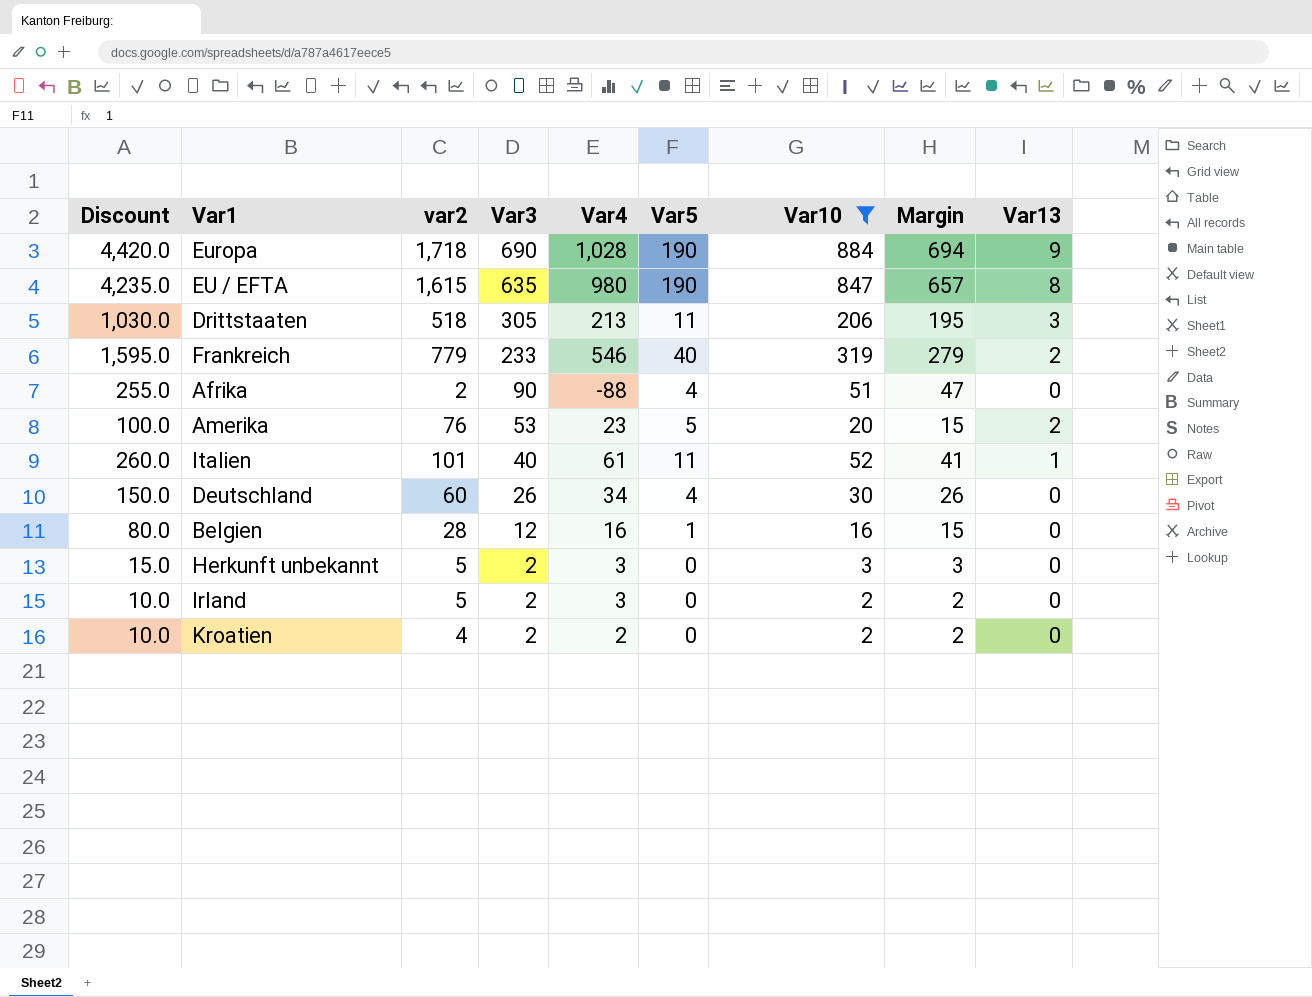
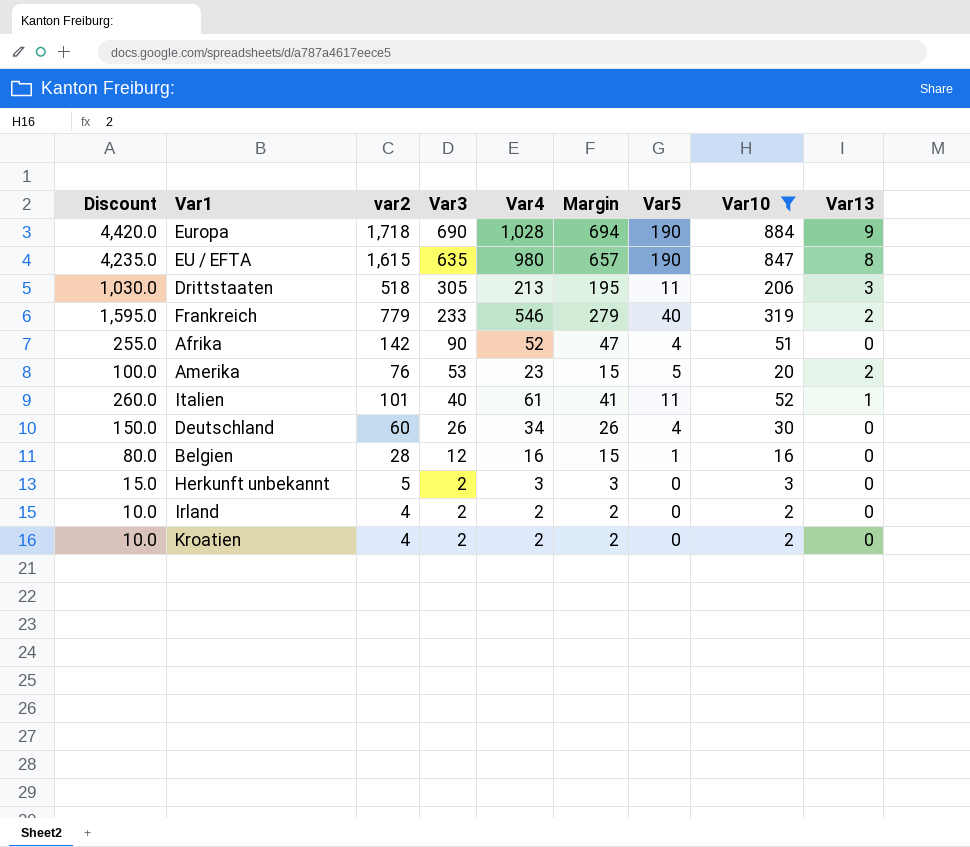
column Margin | position: 8 -> 6
Afrika | var2: 2 -> 142
Afrika | Var4: -88 -> 52
Irland | var2: 5 -> 4
Irland | Var4: 3 -> 2

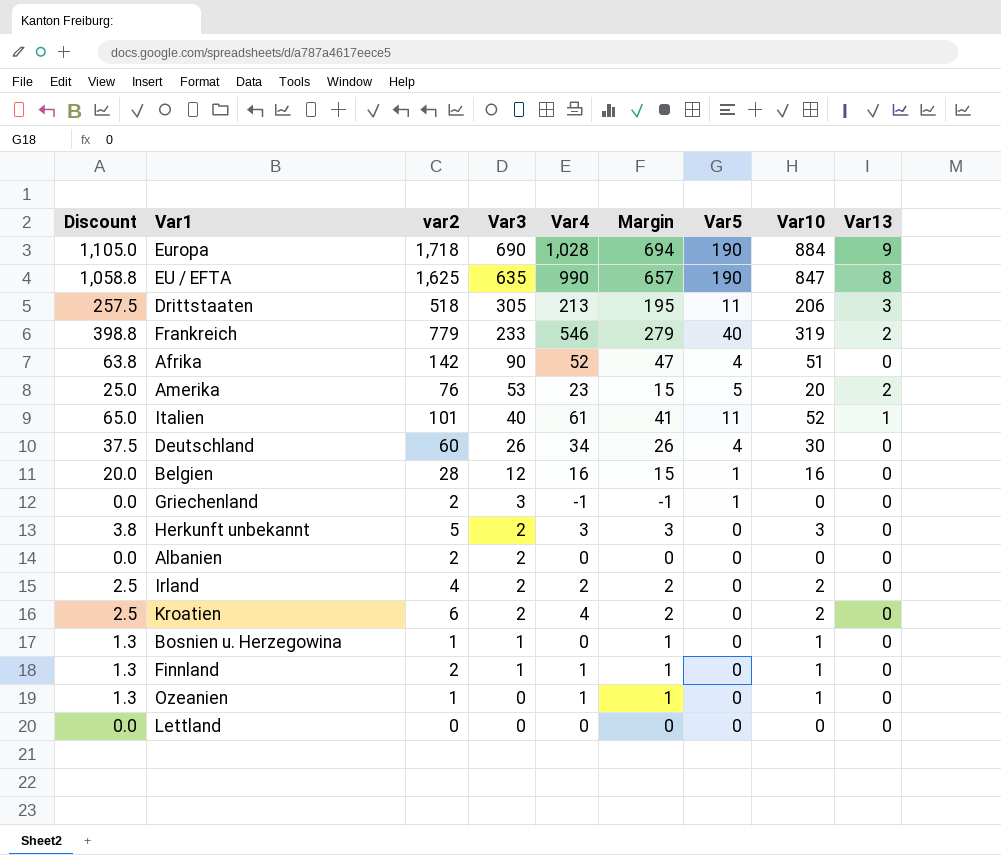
filter: Var10 >= 2 -> none
column Discount | formula: [Var10] * 5 -> [Var10] * 1.25
EU / EFTA | var2: 1,615 -> 1,625
EU / EFTA | Var4: 980 -> 990
Kroatien | var2: 4 -> 6
Kroatien | Var4: 2 -> 4

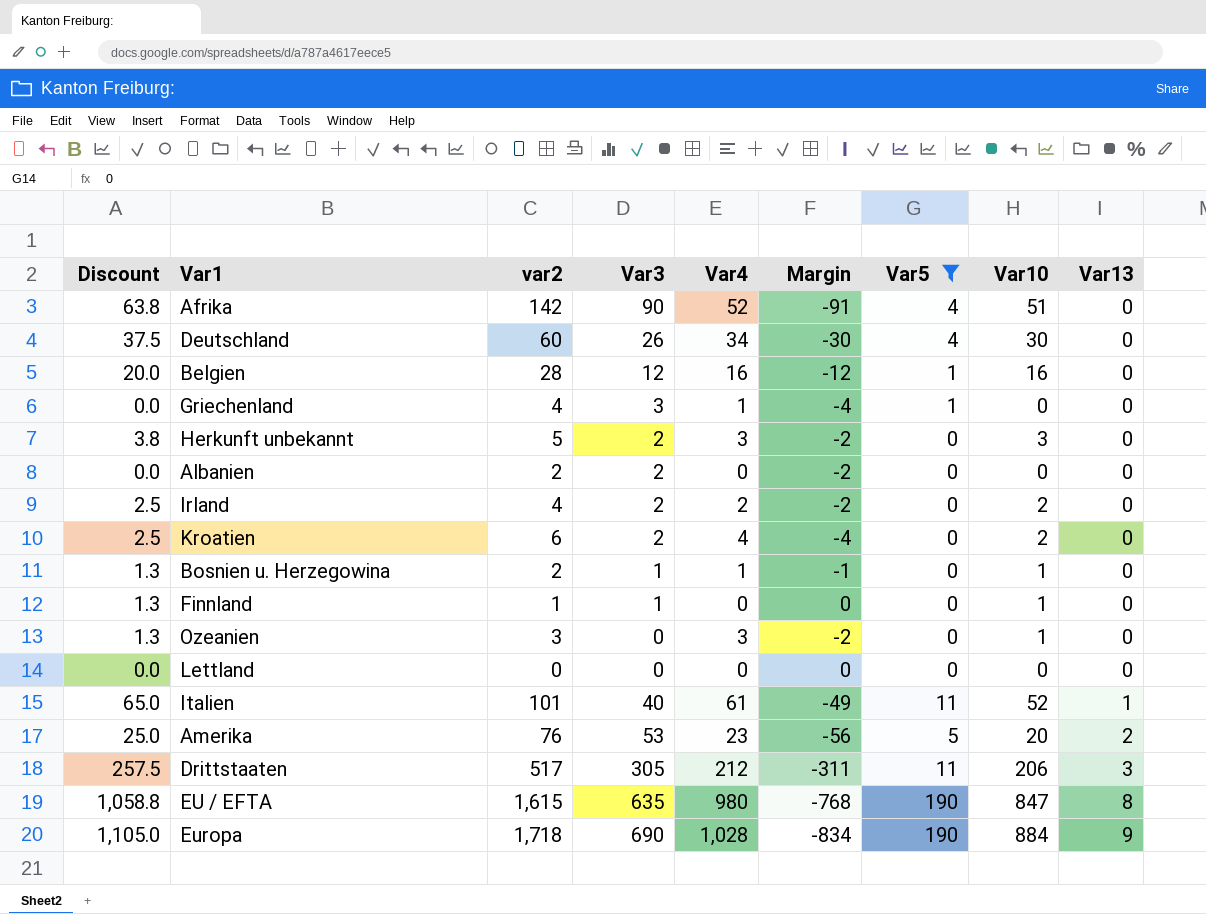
filter: none -> Var5 != 40
row order: Var3 descending -> Var13 ascending
column Margin | formula: [Var10] - [Var5] -> [Var10] - [var2]
Griechenland | var2: 2 -> 4
Griechenland | Var4: -1 -> 1
Bosnien u. Herzegowina | var2: 1 -> 2
Bosnien u. Herzegowina | Var4: 0 -> 1
Finnland | var2: 2 -> 1
Finnland | Var4: 1 -> 0
Ozeanien | var2: 1 -> 3
Ozeanien | Var4: 1 -> 3
Drittstaaten | var2: 518 -> 517
Drittstaaten | Var4: 213 -> 212
EU / EFTA | var2: 1,625 -> 1,615
EU / EFTA | Var4: 990 -> 980

